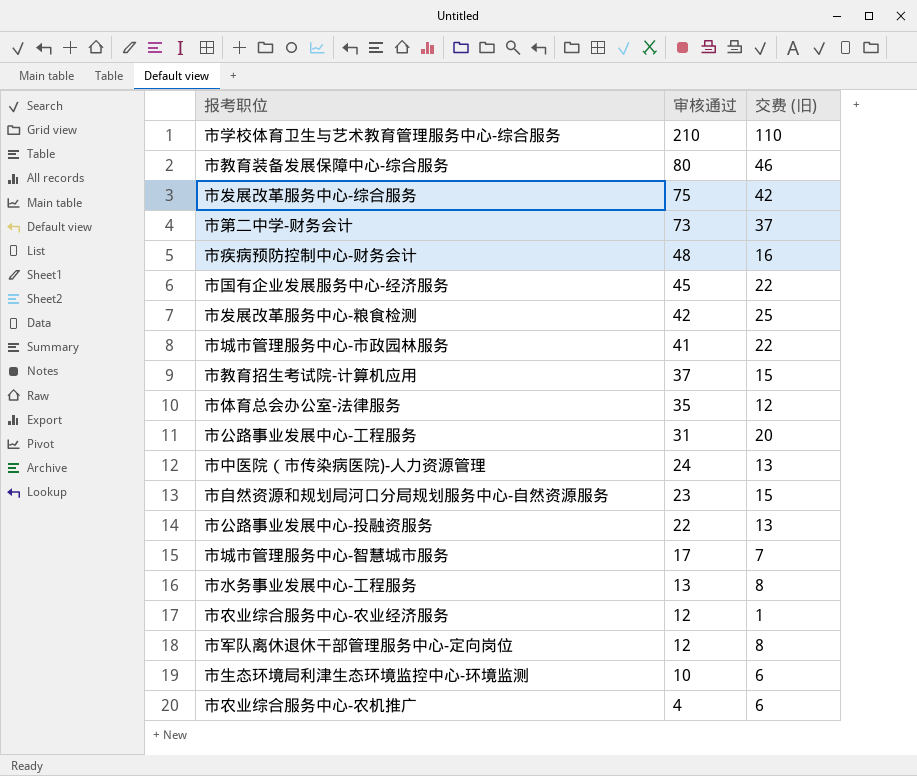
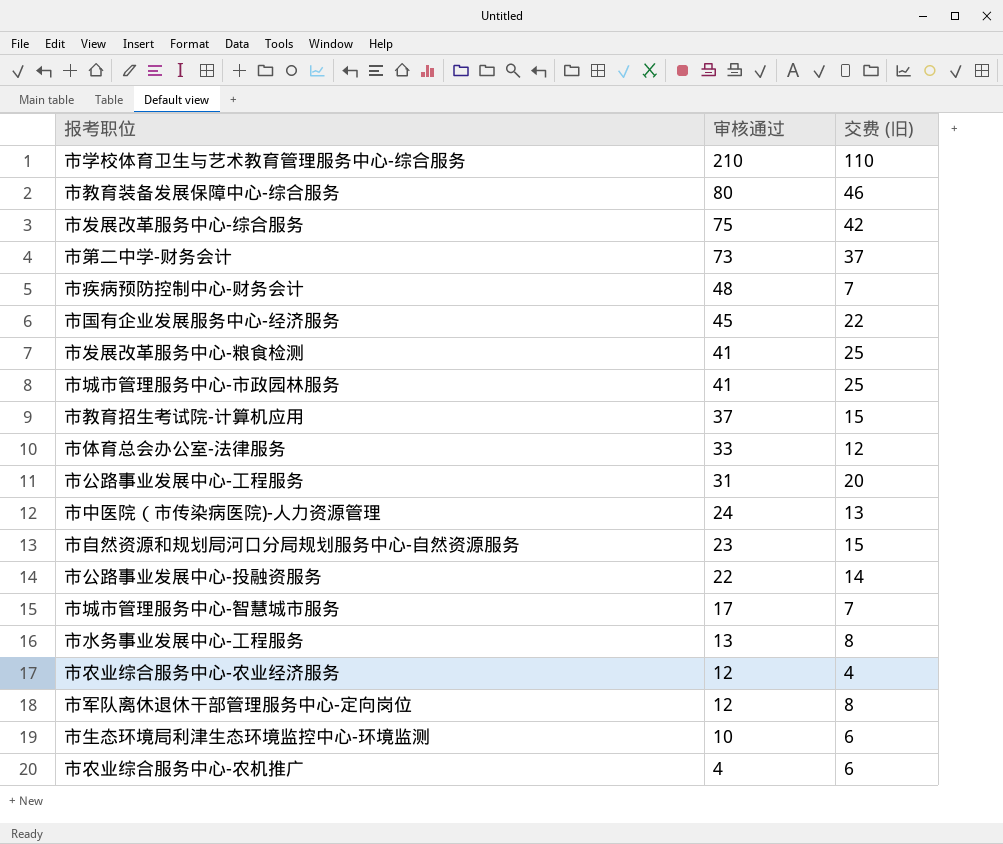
市疾病预防控制中心-财务会计 | 交费 (旧): 16 -> 7
市发展改革服务中心-粮食检测 | 审核通过: 42 -> 41
市城市管理服务中心-市政园林服务 | 交费 (旧): 22 -> 25
市体育总会办公室-法律服务 | 审核通过: 35 -> 33
市公路事业发展中心-投融资服务 | 交费 (旧): 13 -> 14
市农业综合服务中心-农业经济服务 | 交费 (旧): 1 -> 4

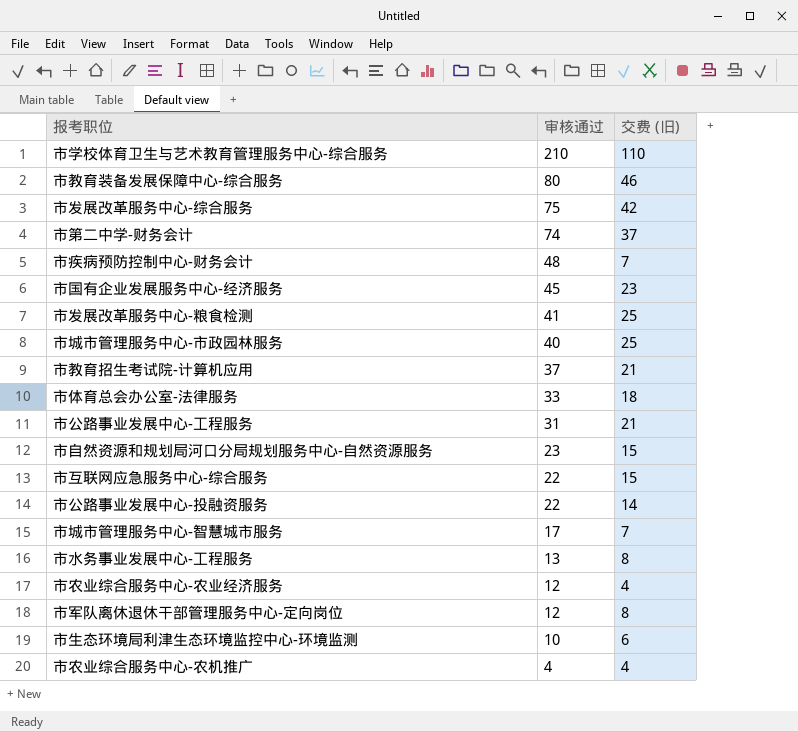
row 市中医院（市传染病医院)-人力资源管理: 24 | 13 -> none
市第二中学-财务会计 | 审核通过: 73 -> 74
市国有企业发展服务中心-经济服务 | 交费 (旧): 22 -> 23
市城市管理服务中心-市政园林服务 | 审核通过: 41 -> 40
市教育招生考试院-计算机应用 | 交费 (旧): 15 -> 21
市体育总会办公室-法律服务 | 交费 (旧): 12 -> 18
市公路事业发展中心-工程服务 | 交费 (旧): 20 -> 21
row 市互联网应急服务中心-综合服务: none -> 22 | 15
市农业综合服务中心-农机推广 | 交费 (旧): 6 -> 4

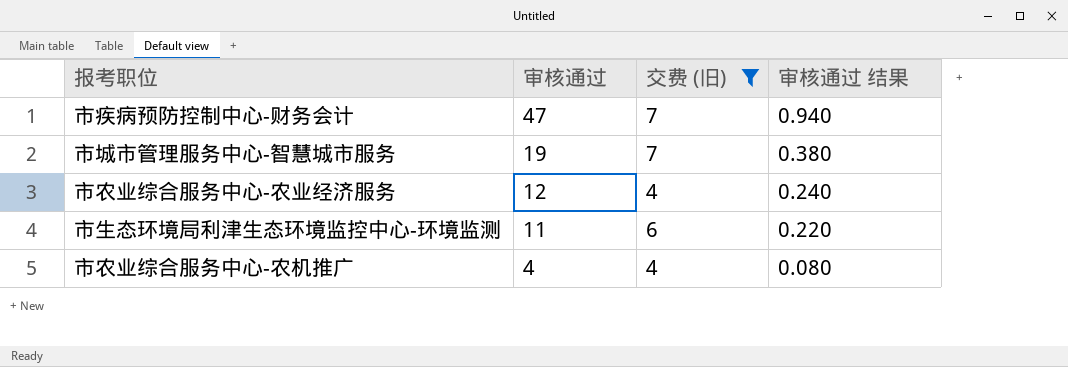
filter: none -> 交费 (旧) <= 7
column 审核通过 结果 | formula: none -> [审核通过] * 0.02
市疾病预防控制中心-财务会计 | 审核通过: 48 -> 47
市城市管理服务中心-智慧城市服务 | 审核通过: 17 -> 19
市生态环境局利津生态环境监控中心-环境监测 | 审核通过: 10 -> 11

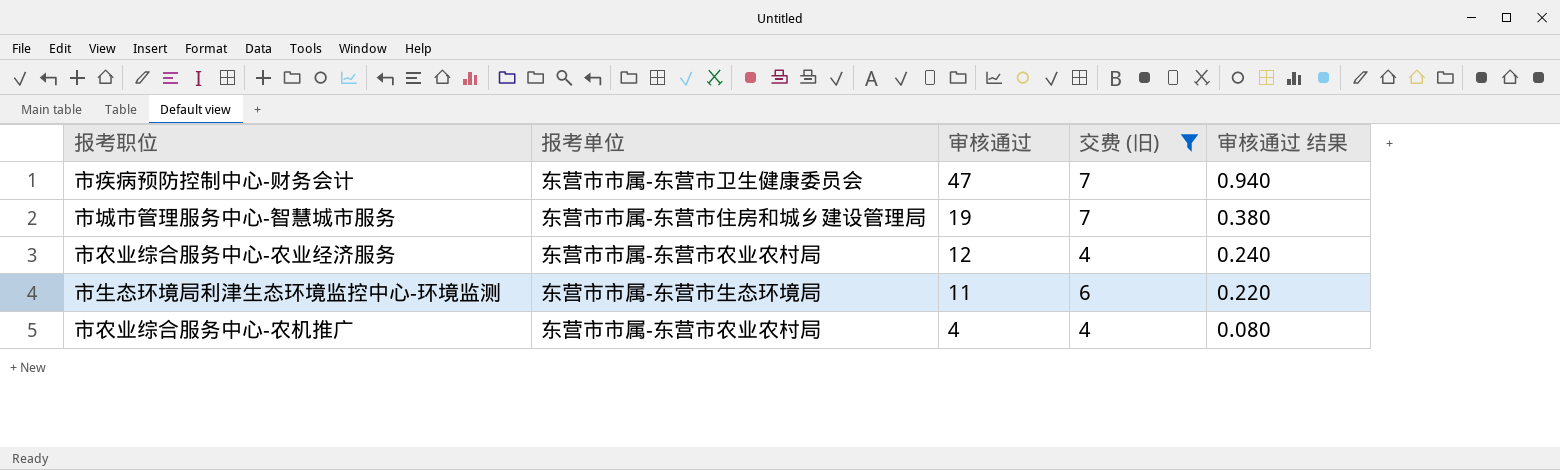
column 报考单位 | position: none -> 2

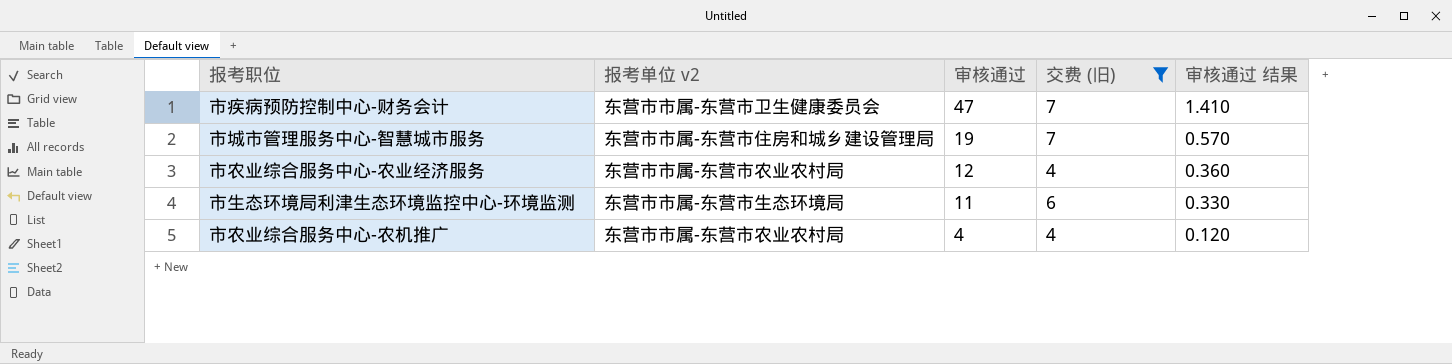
column name: 报考单位 -> 报考单位 v2
column 审核通过 结果 | formula: [审核通过] * 0.02 -> [审核通过] * 0.03

